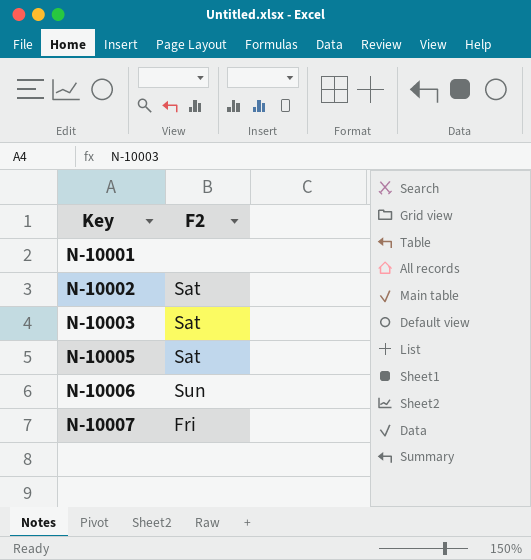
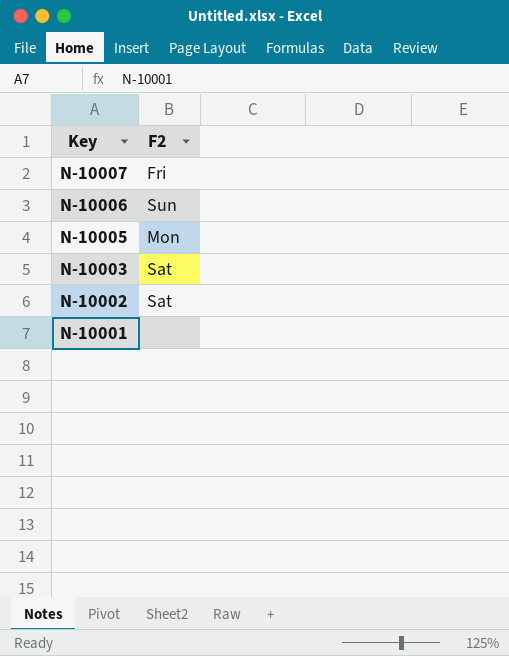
row order: Key ascending -> Key descending
N-10005 | F2: Sat -> Mon

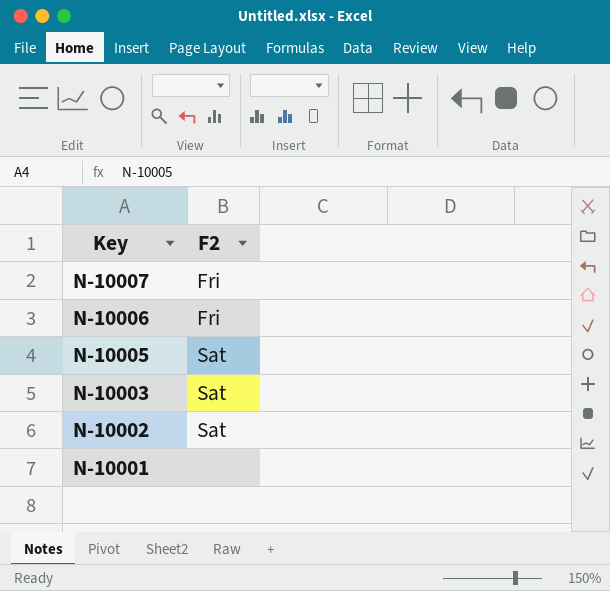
N-10006 | F2: Sun -> Fri
N-10005 | F2: Mon -> Sat

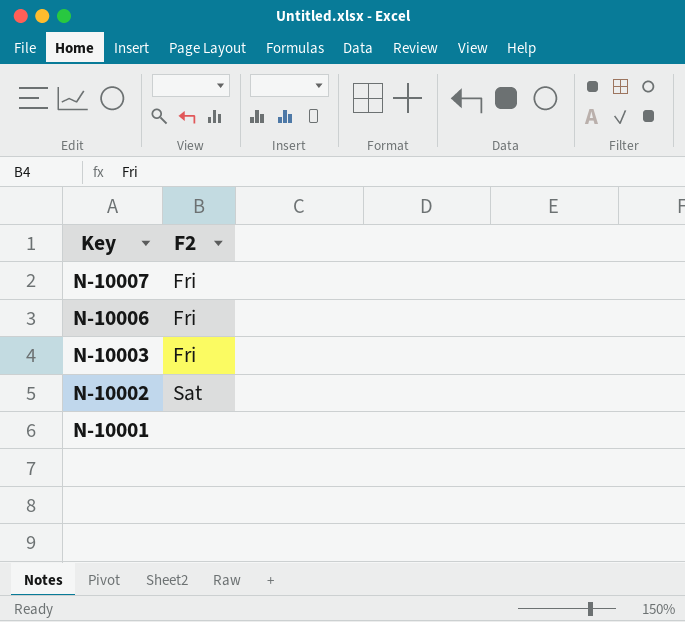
row N-10005: Sat -> none
N-10003 | F2: Sat -> Fri

